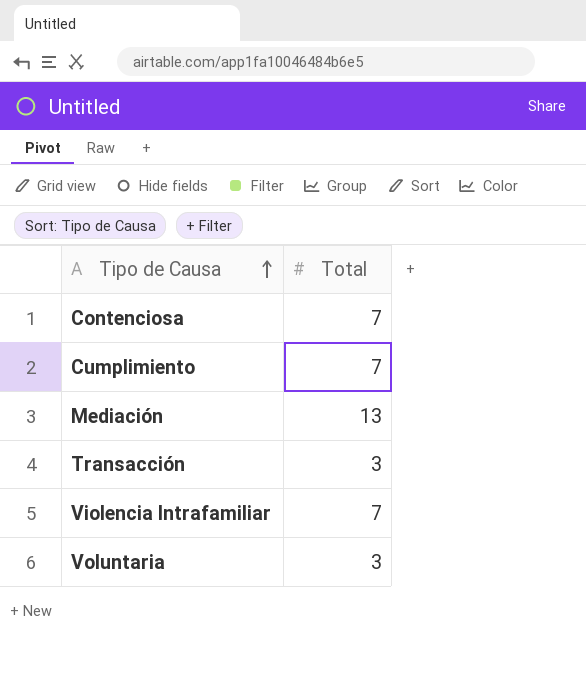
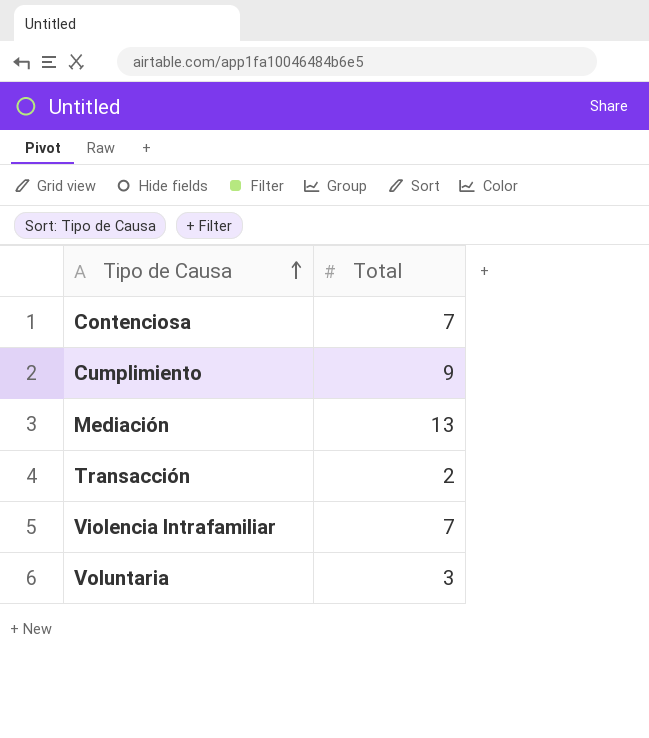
Cumplimiento | Total: 7 -> 9
Transacción | Total: 3 -> 2

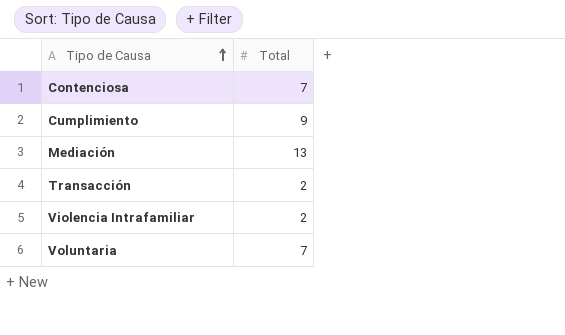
Violencia Intrafamiliar | Total: 7 -> 2
Voluntaria | Total: 3 -> 7

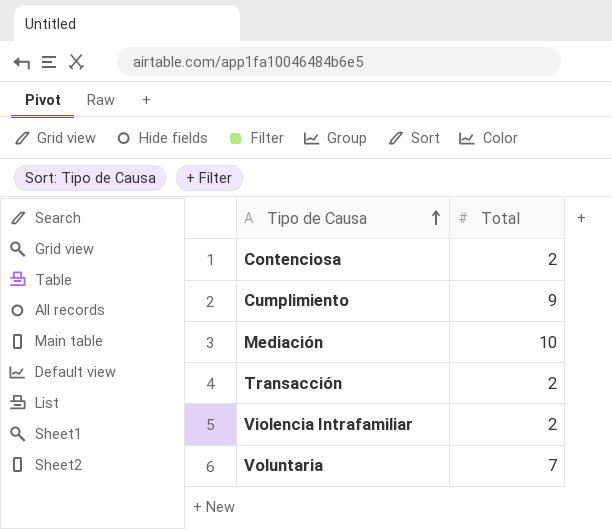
Contenciosa | Total: 7 -> 2
Mediación | Total: 13 -> 10

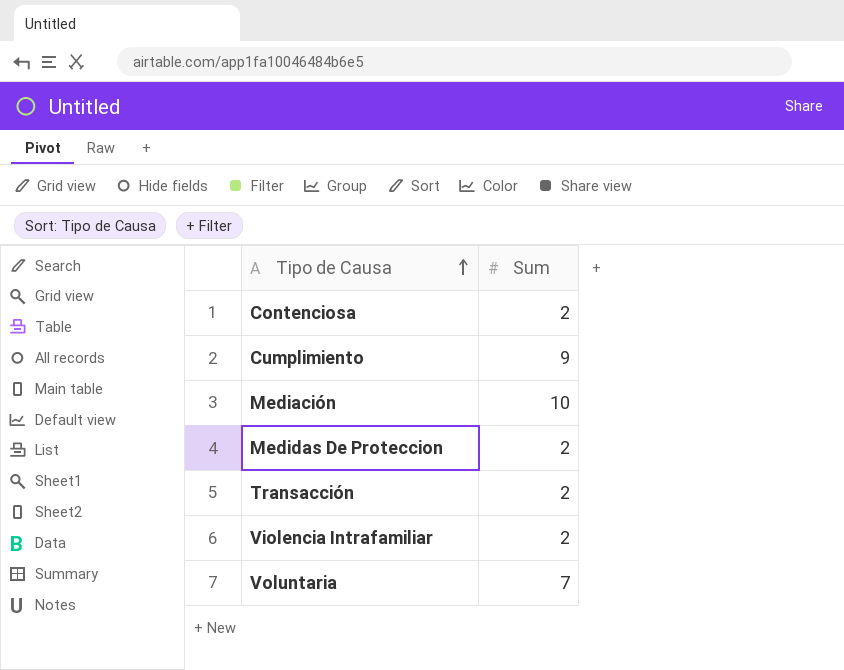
column name: Total -> Sum
row Medidas De Proteccion: none -> 2

